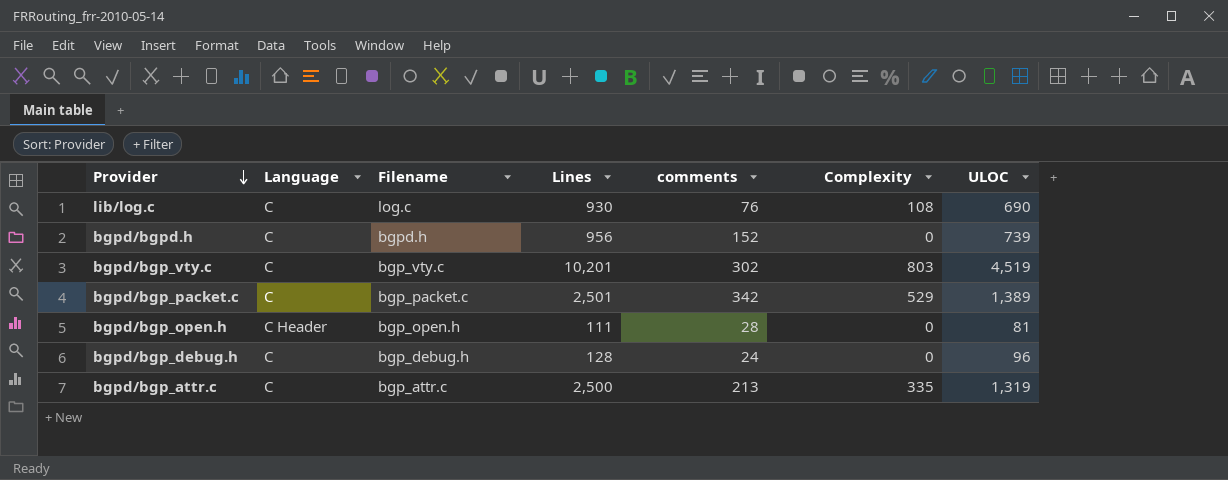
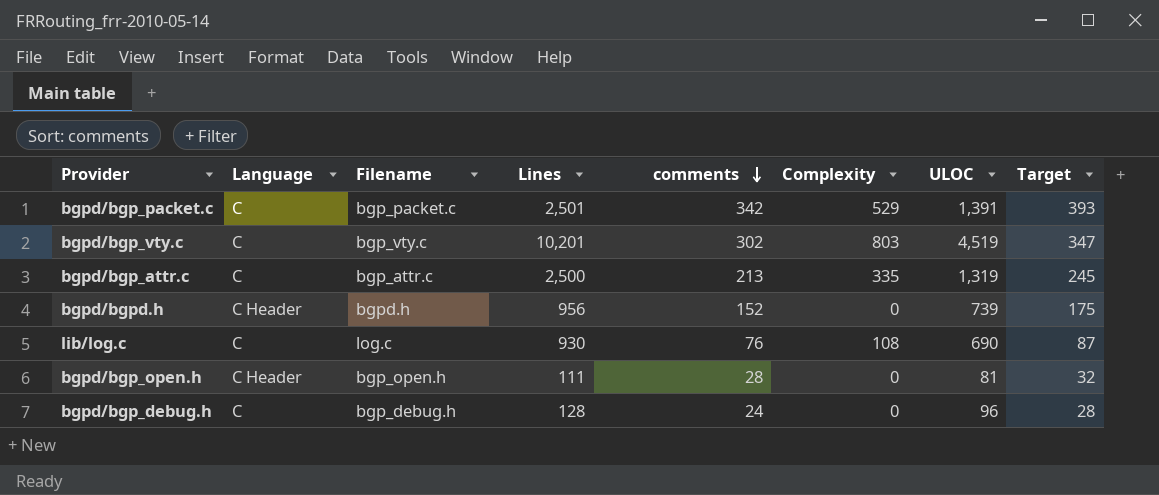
row order: Provider descending -> comments descending
column Target | formula: none -> [comments] * 1.15
bgpd/bgp_packet.c | ULOC: 1,389 -> 1,391
bgpd/bgpd.h | Language: C -> C Header

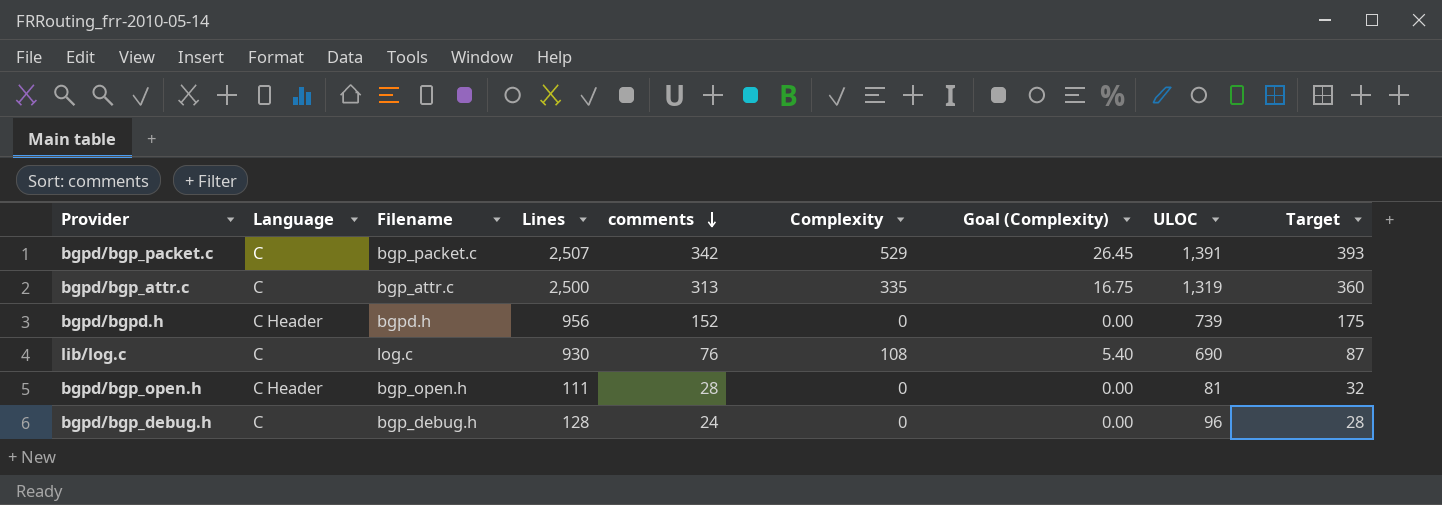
column Goal (Complexity) | formula: none -> [Complexity] * 0.05
row bgpd/bgp_vty.c: C | bgp_vty.c | 10,201 | 302 | 803 | 4,519 | 347 -> none
bgpd/bgp_packet.c | Lines: 2,501 -> 2,507
bgpd/bgp_attr.c | comments: 213 -> 313
bgpd/bgp_attr.c | Target: 245 -> 360

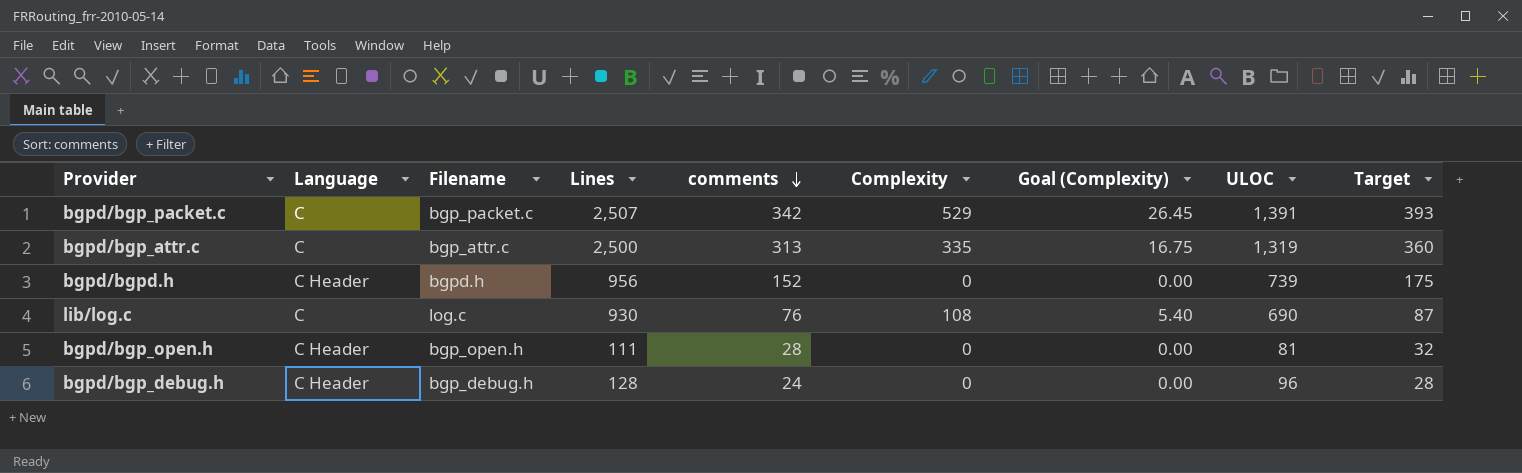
bgpd/bgp_debug.h | Language: C -> C Header

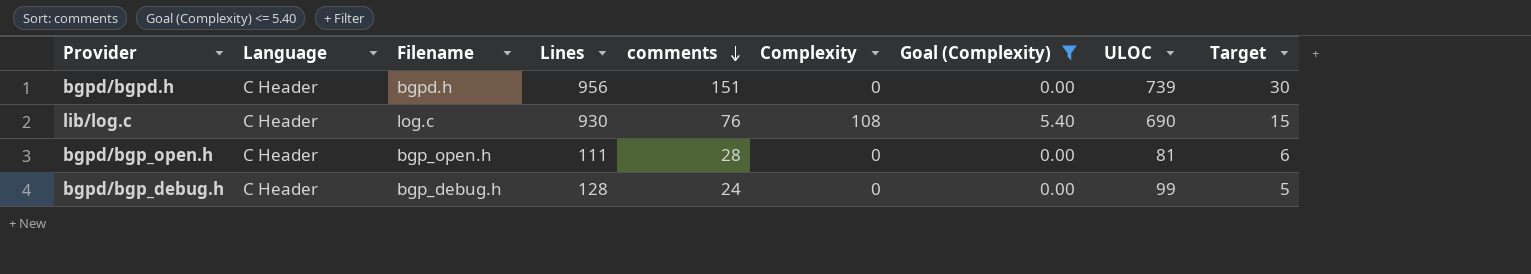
filter: none -> Goal (Complexity) <= 5.40
column Target | formula: [comments] * 1.15 -> [comments] * 0.2
bgpd/bgpd.h | comments: 152 -> 151
lib/log.c | Language: C -> C Header
bgpd/bgp_debug.h | ULOC: 96 -> 99

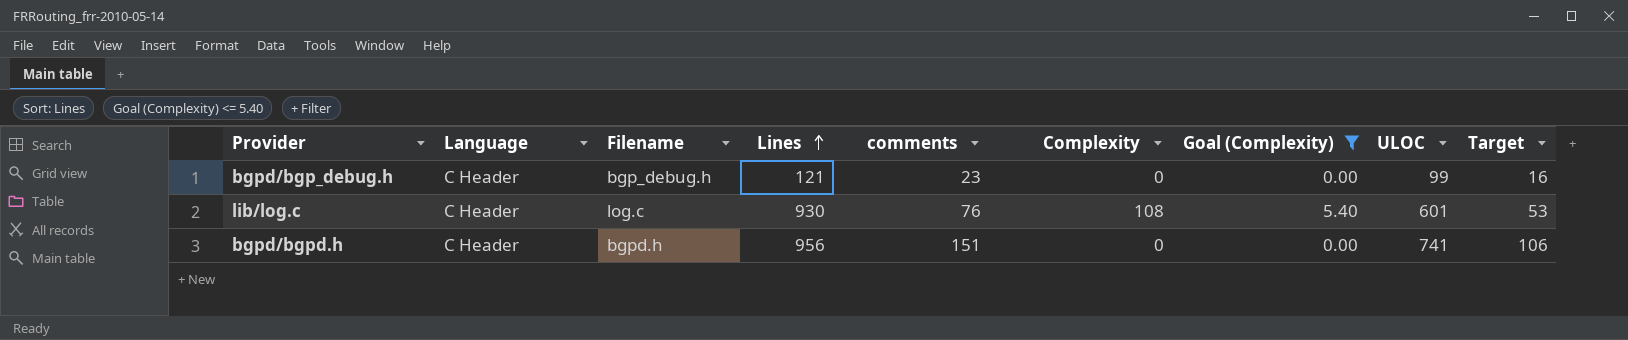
row order: comments descending -> Lines ascending
column Target | formula: [comments] * 0.2 -> [comments] * 0.7
row bgpd/bgp_open.h: C Header | bgp_open.h | 111 | 28 | 0 | 0.00 | 81 | 6 -> none
bgpd/bgp_debug.h | Lines: 128 -> 121
bgpd/bgp_debug.h | comments: 24 -> 23
lib/log.c | ULOC: 690 -> 601
bgpd/bgpd.h | ULOC: 739 -> 741

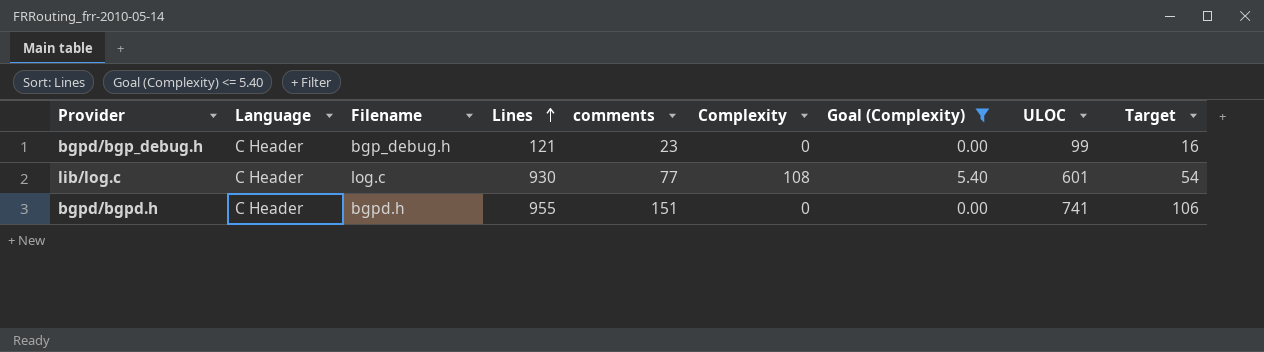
lib/log.c | comments: 76 -> 77
lib/log.c | Target: 53 -> 54
bgpd/bgpd.h | Lines: 956 -> 955

